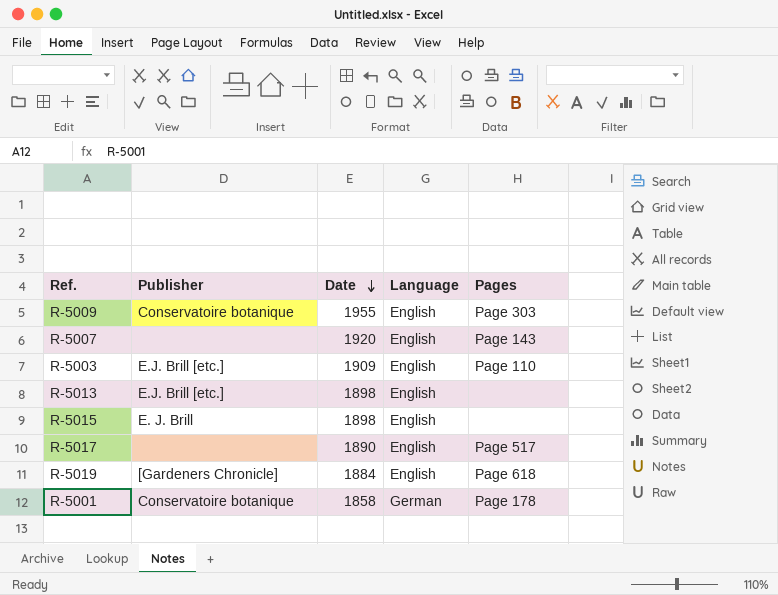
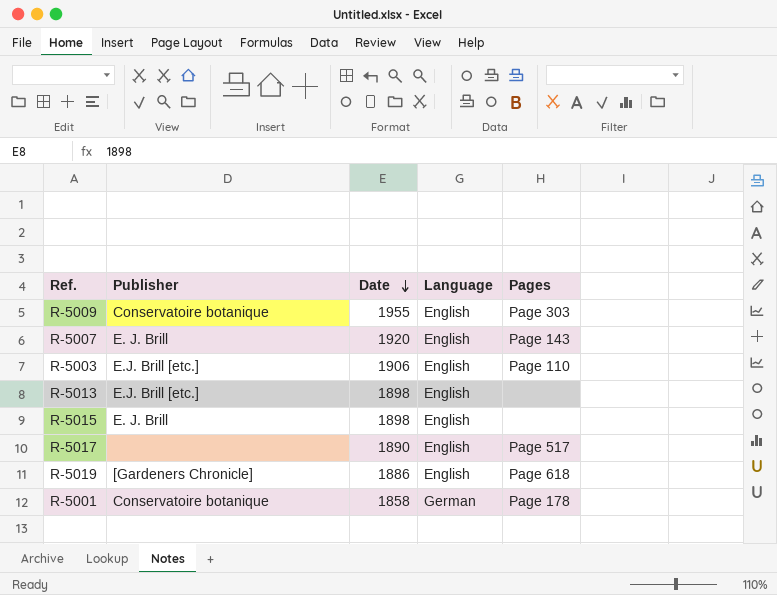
R-5007 | Publisher: none -> E. J. Brill
R-5003 | Date: 1909 -> 1906
R-5019 | Date: 1884 -> 1886

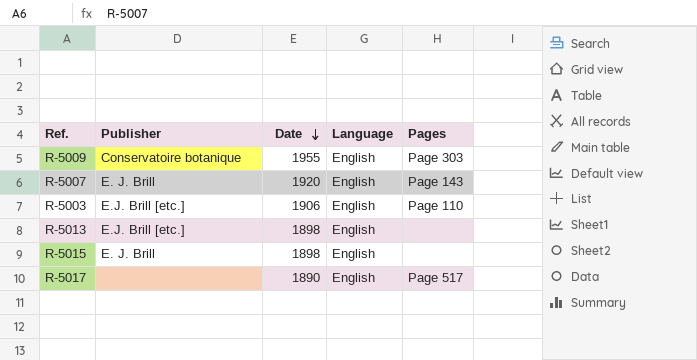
row R-5019: [Gardeners Chronicle] | 1886 | English | Page 618 -> none
row R-5001: Conservatoire botanique | 1858 | German | Page 178 -> none

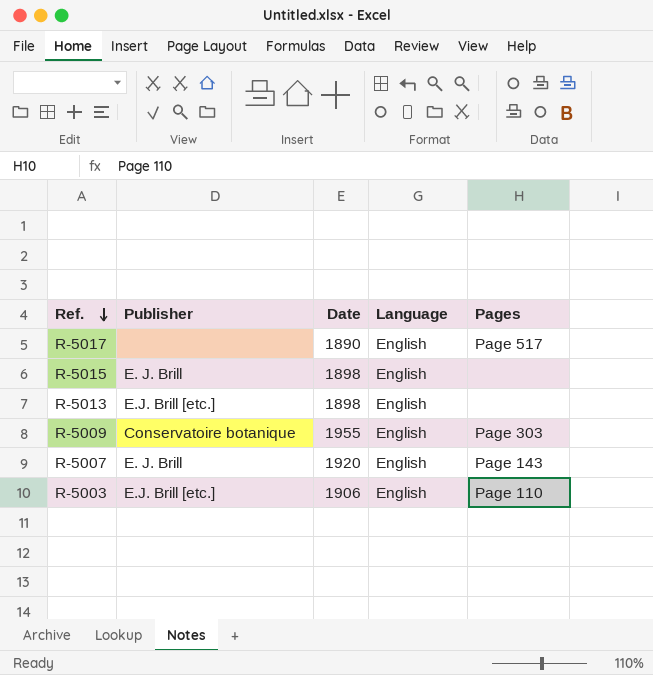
row order: Date descending -> Ref. descending

